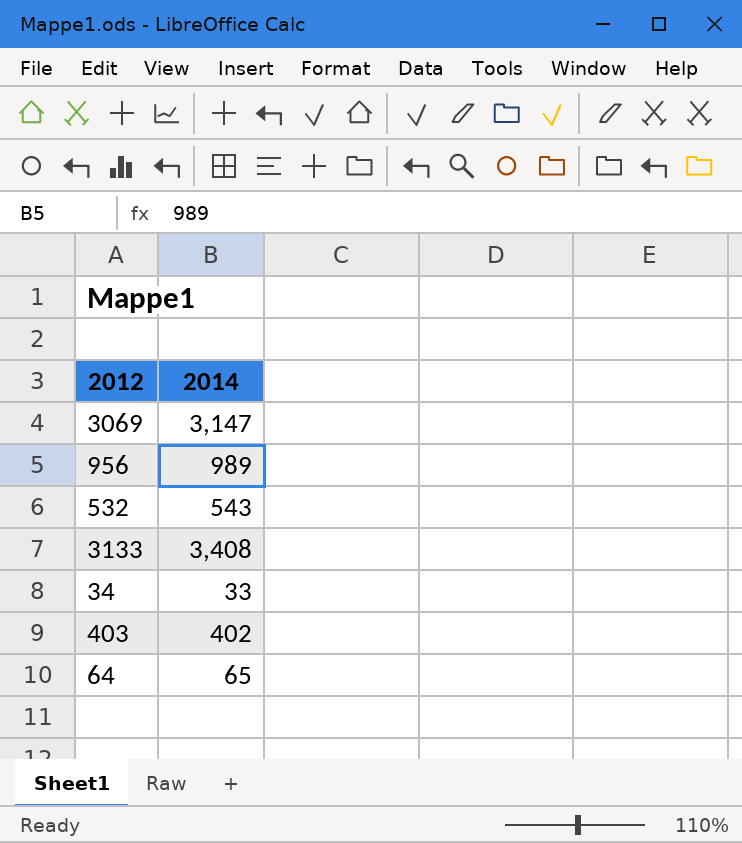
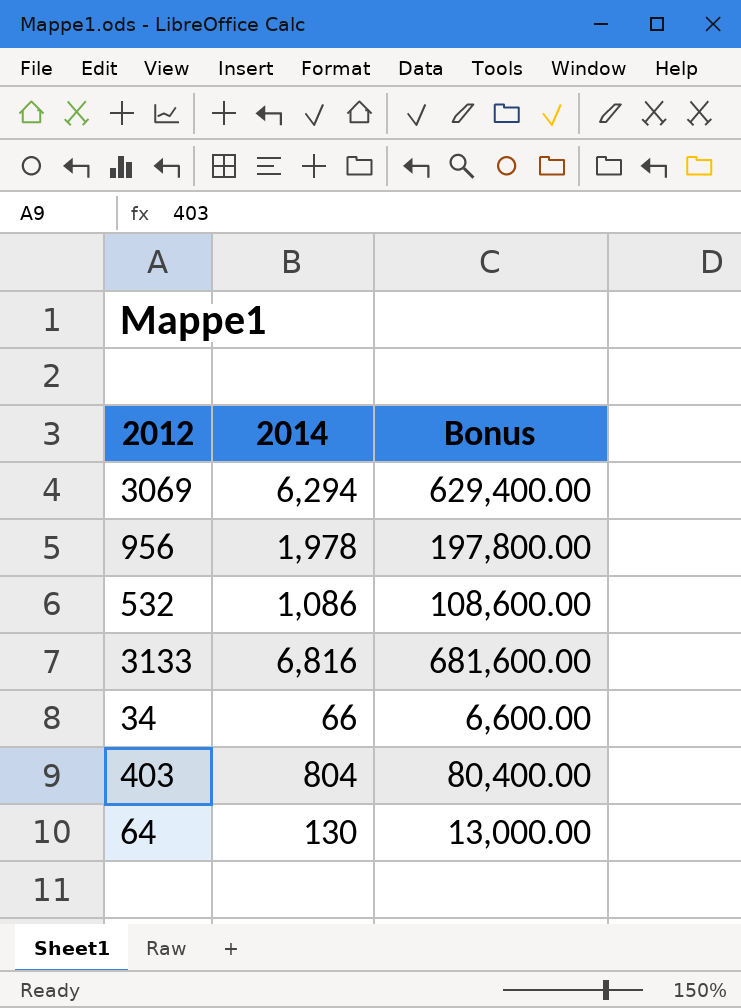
column Bonus | formula: none -> [2014] * 100
3069 | 2014: 3,147 -> 6,294
956 | 2014: 989 -> 1,978
532 | 2014: 543 -> 1,086
3133 | 2014: 3,408 -> 6,816
34 | 2014: 33 -> 66
403 | 2014: 402 -> 804
64 | 2014: 65 -> 130

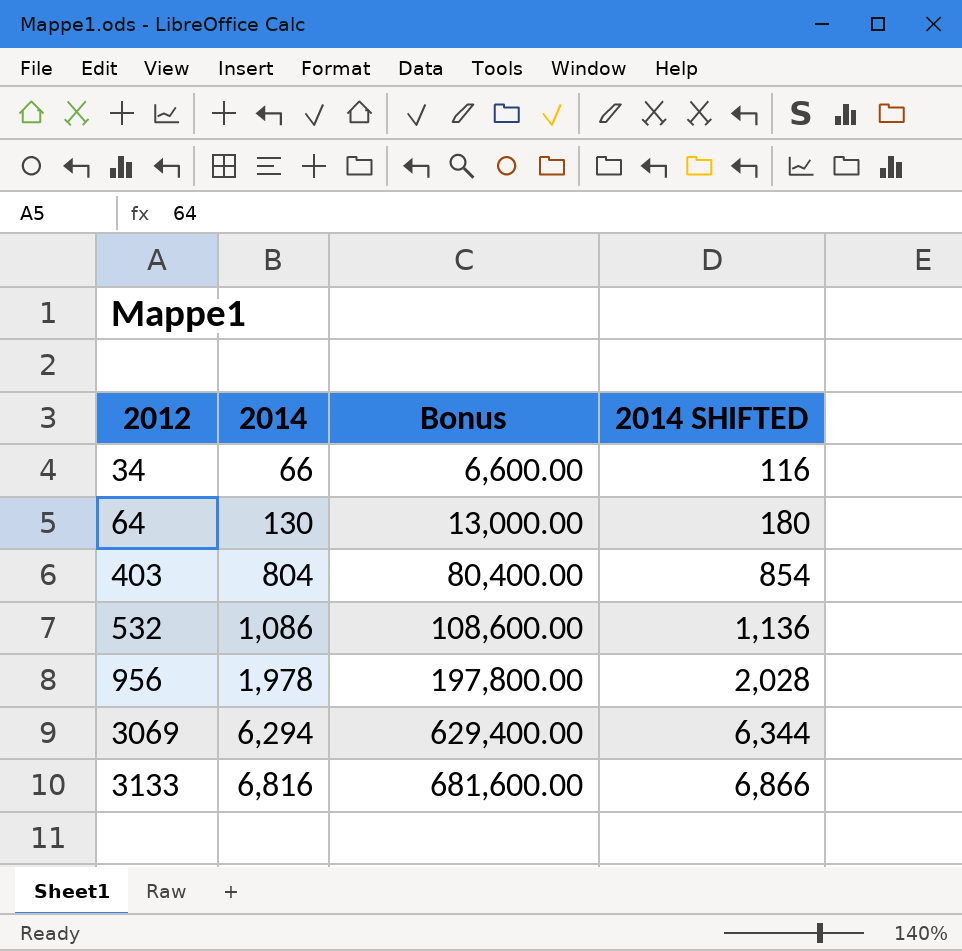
row order: none -> 2012 ascending
column 2014 SHIFTED | formula: none -> [2014] + 50

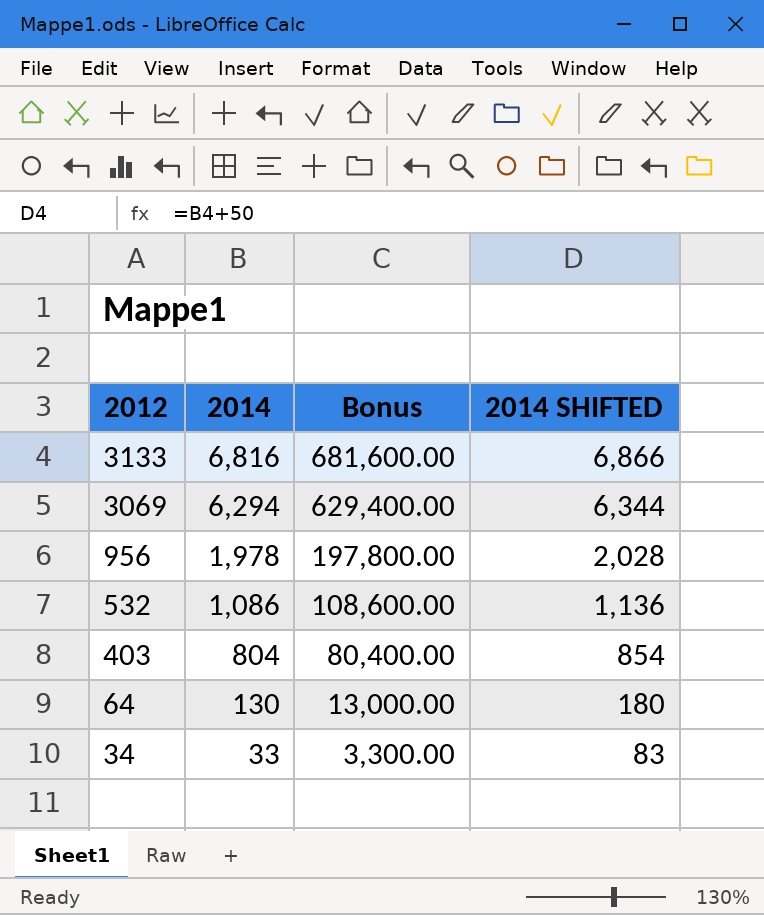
row order: 2012 ascending -> 2012 descending
34 | 2014: 66 -> 33
34 | Bonus: 6,600.00 -> 3,300.00
34 | 2014 SHIFTED: 116 -> 83

